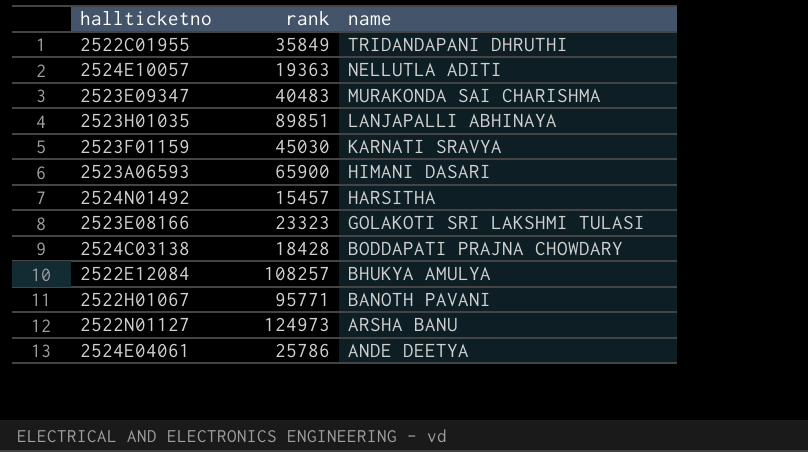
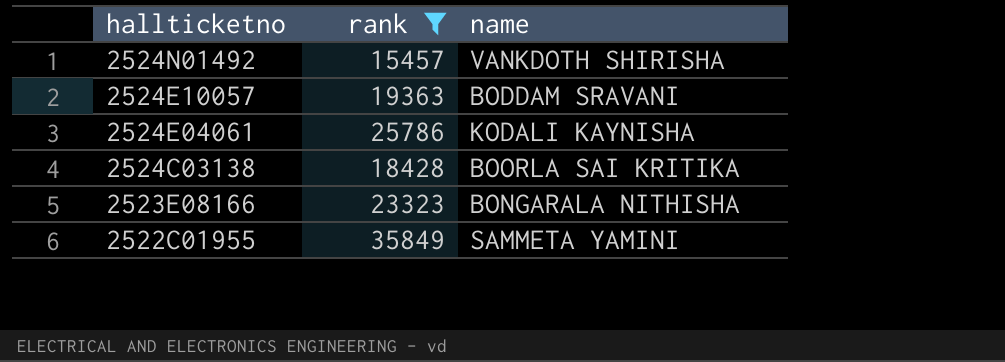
filter: none -> rank <= 35849
row order: name descending -> hallticketno descending
2524N01492 | name: HARSITHA -> VANKDOTH SHIRISHA
2524E10057 | name: NELLUTLA ADITI -> BODDAM SRAVANI
2524E04061 | name: ANDE DEETYA -> KODALI KAYNISHA
2524C03138 | name: BODDAPATI PRAJNA CHOWDARY -> BOORLA SAI KRITIKA
2523E08166 | name: GOLAKOTI SRI LAKSHMI TULASI -> BONGARALA NITHISHA
2522C01955 | name: TRIDANDAPANI DHRUTHI -> SAMMETA YAMINI

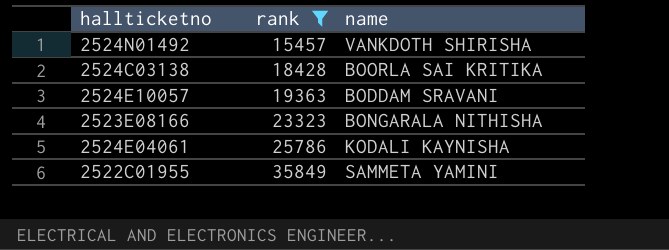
row order: hallticketno descending -> rank ascending

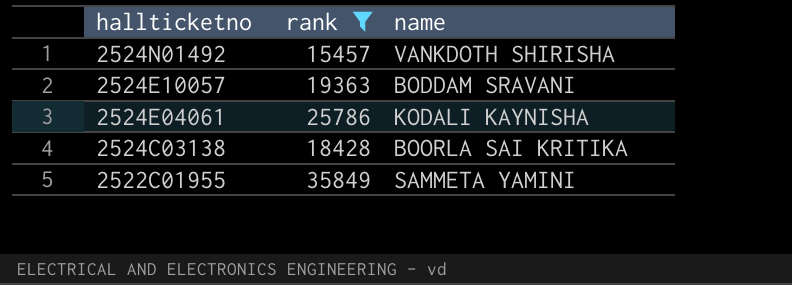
row order: rank ascending -> hallticketno descending
row 2523E08166: 23323 | BONGARALA NITHISHA -> none

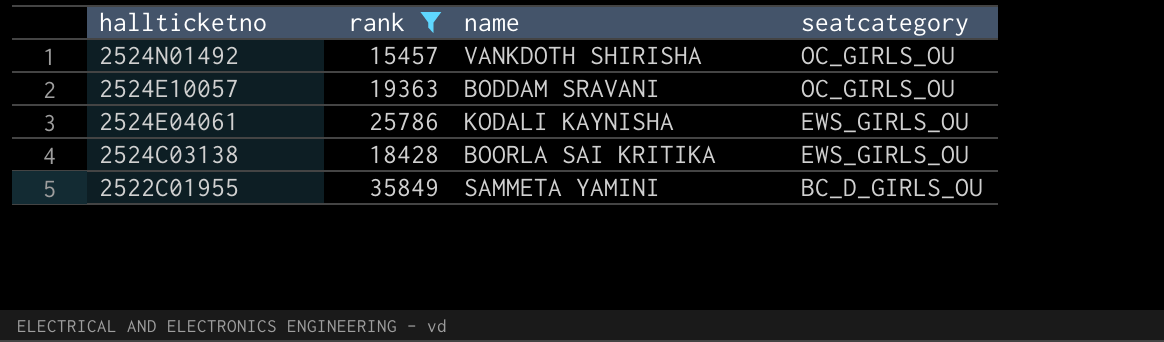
column seatcategory | position: none -> 4

